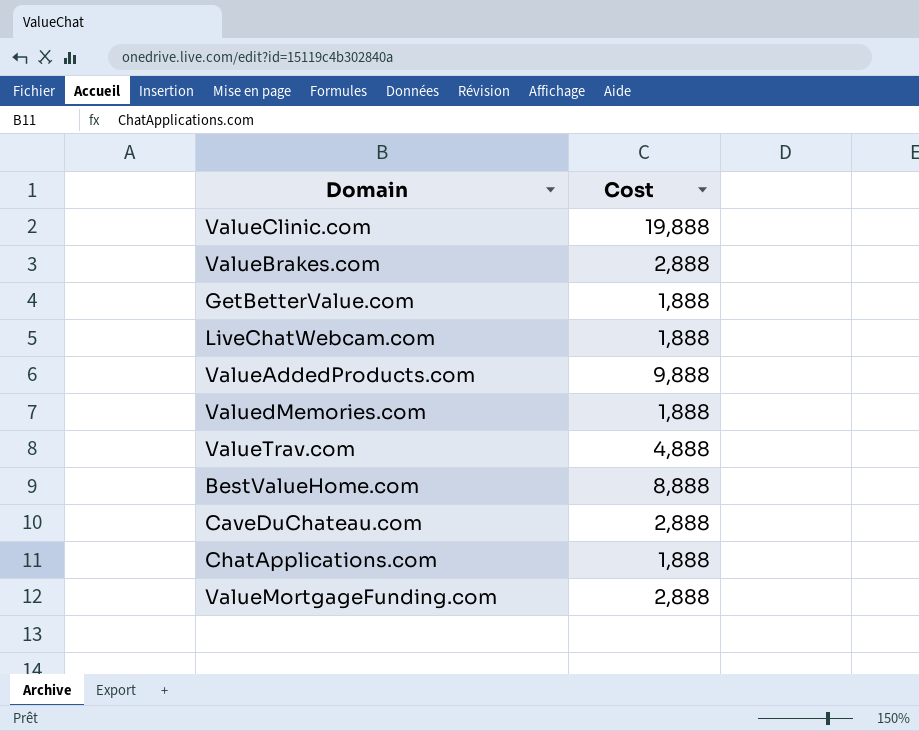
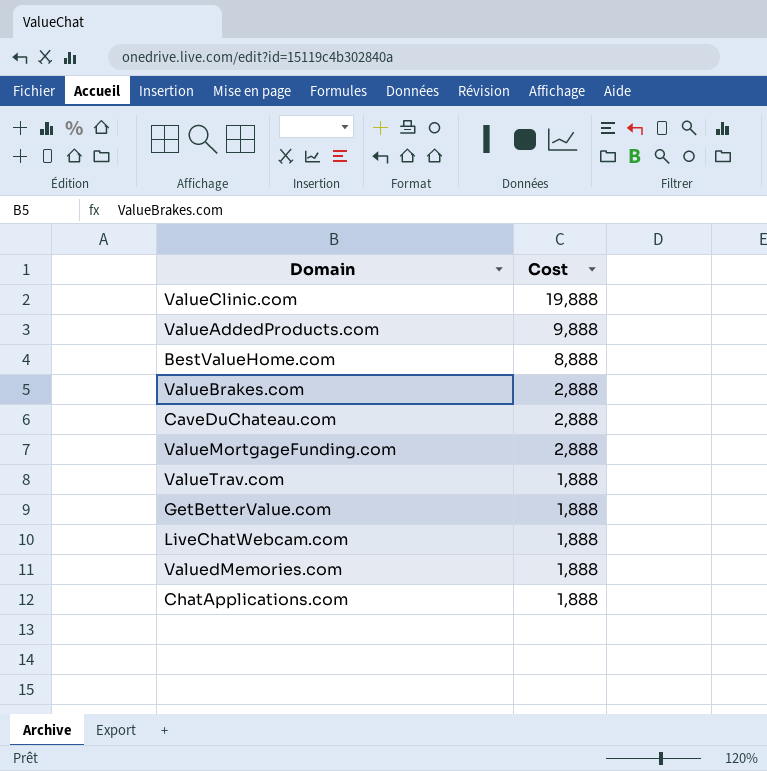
row order: none -> Cost descending
ValueTrav.com | Cost: 4,888 -> 1,888

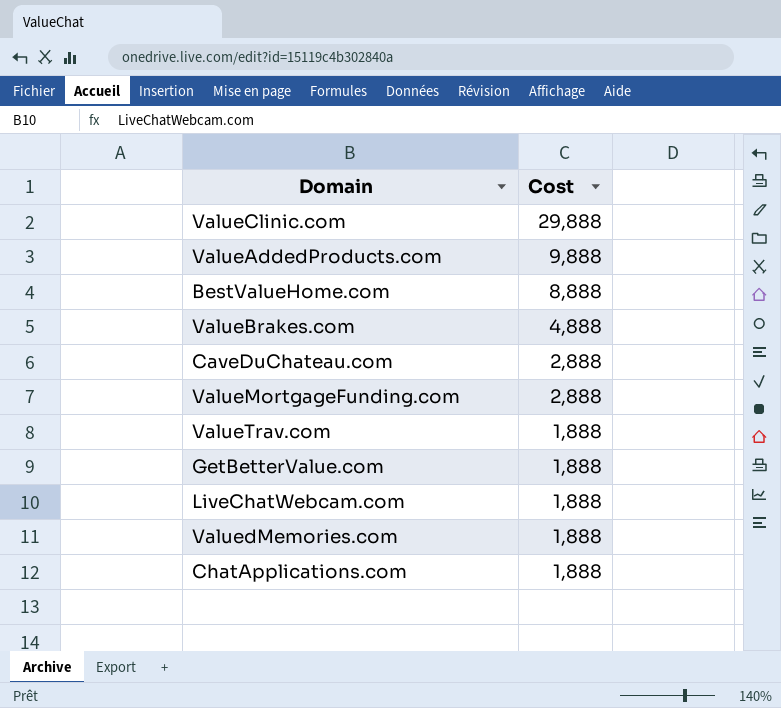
ValueClinic.com | Cost: 19,888 -> 29,888
ValueBrakes.com | Cost: 2,888 -> 4,888

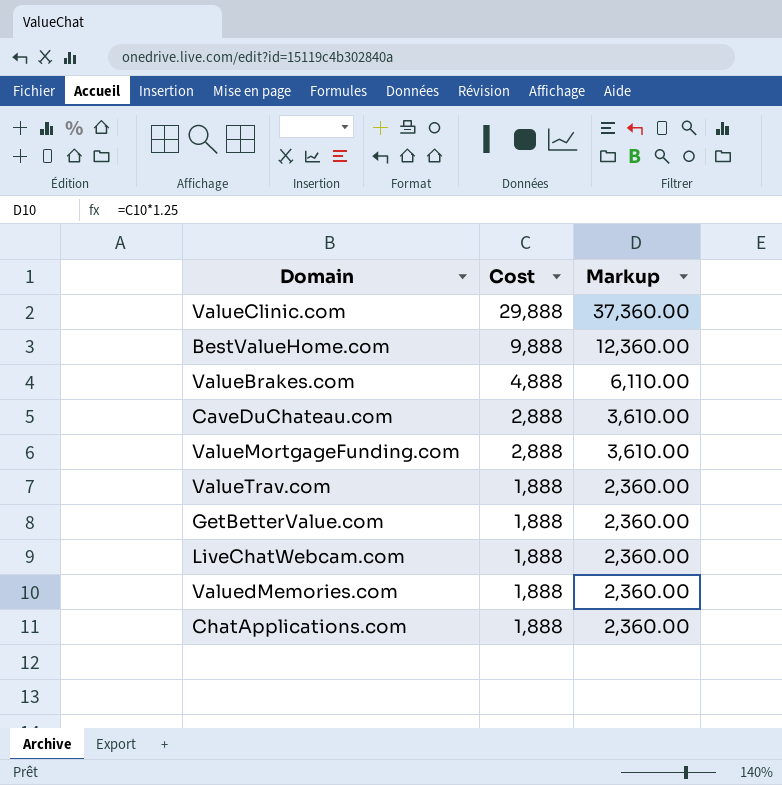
column Markup | formula: none -> [Cost] * 1.25
row ValueAddedProducts.com: 9,888 -> none
BestValueHome.com | Cost: 8,888 -> 9,888

